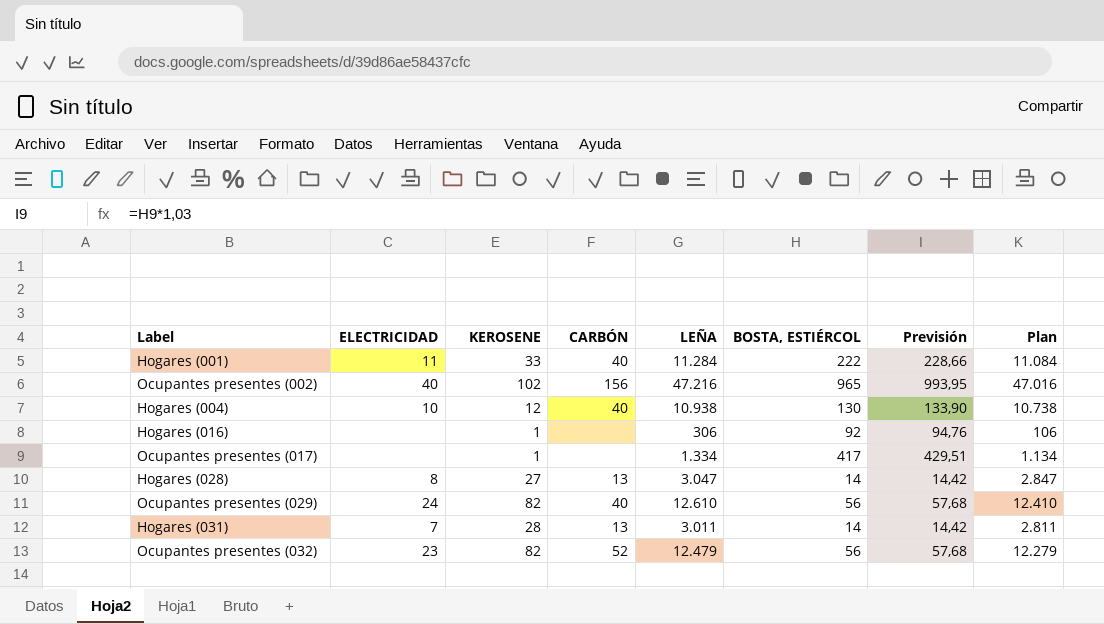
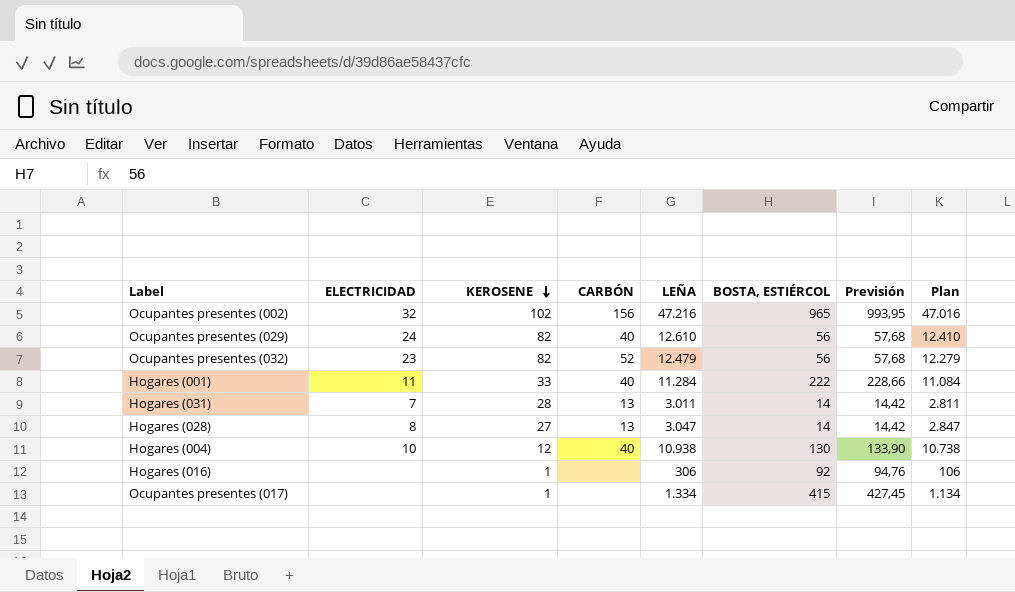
row order: none -> KEROSENE descending
Ocupantes presentes (002) | ELECTRICIDAD: 40 -> 32
Ocupantes presentes (017) | BOSTA, ESTIÉRCOL: 417 -> 415
Ocupantes presentes (017) | Previsión: 429,51 -> 427,45

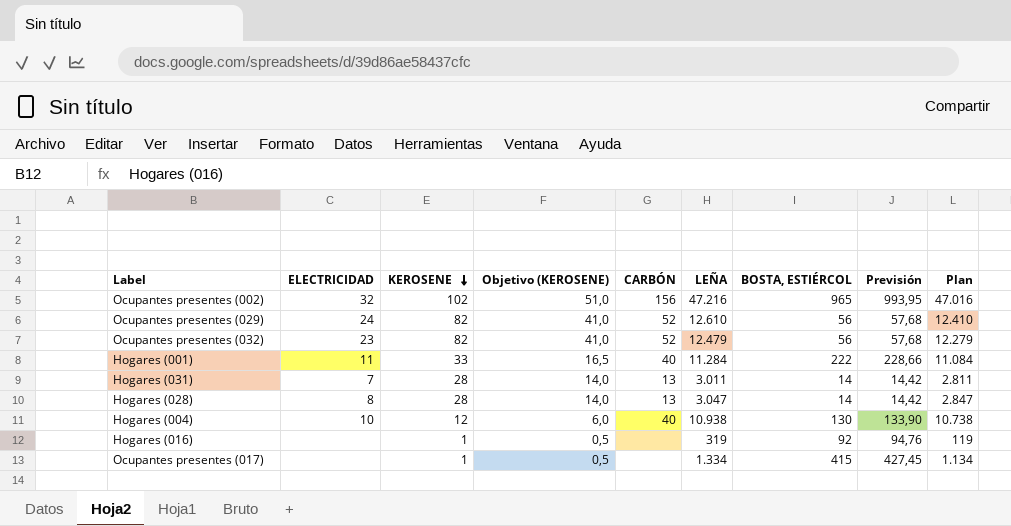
column Objetivo (KEROSENE) | formula: none -> [KEROSENE] * 0,5
Ocupantes presentes (029) | CARBÓN: 40 -> 52
Hogares (028) | KEROSENE: 27 -> 28
Hogares (016) | LEÑA: 306 -> 319
Hogares (016) | Plan: 106 -> 119

